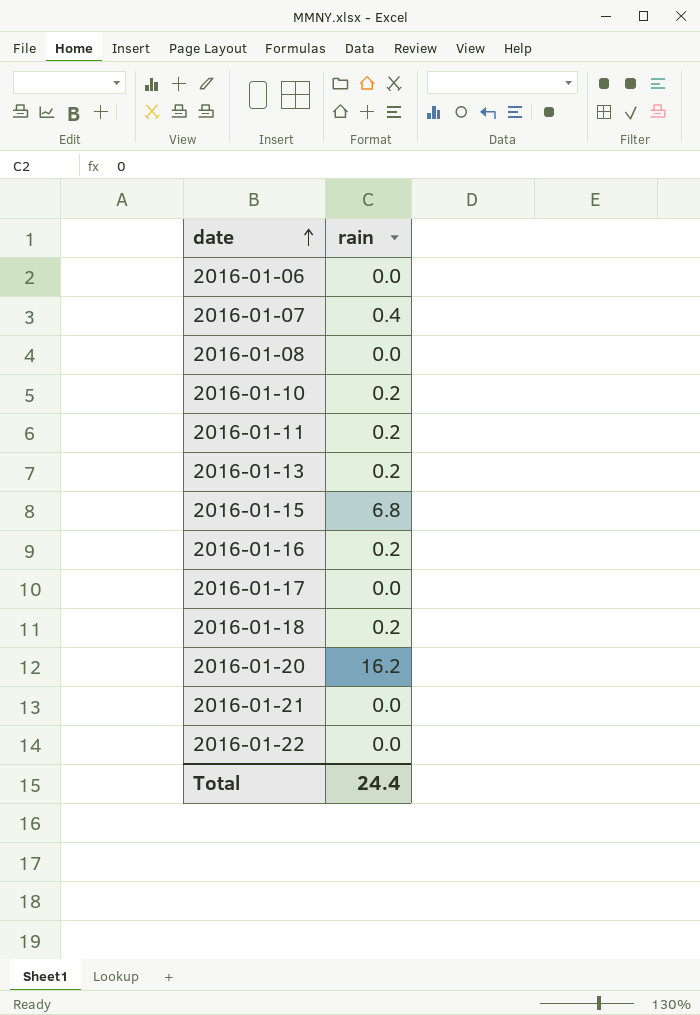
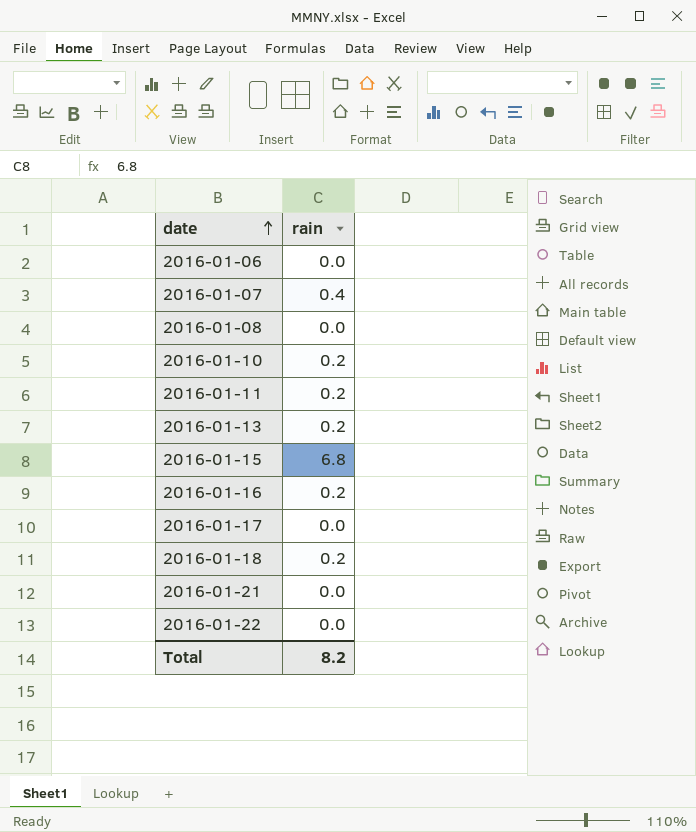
row 2016-01-20: 16.2 -> none
Total | rain: 24.4 -> 8.2

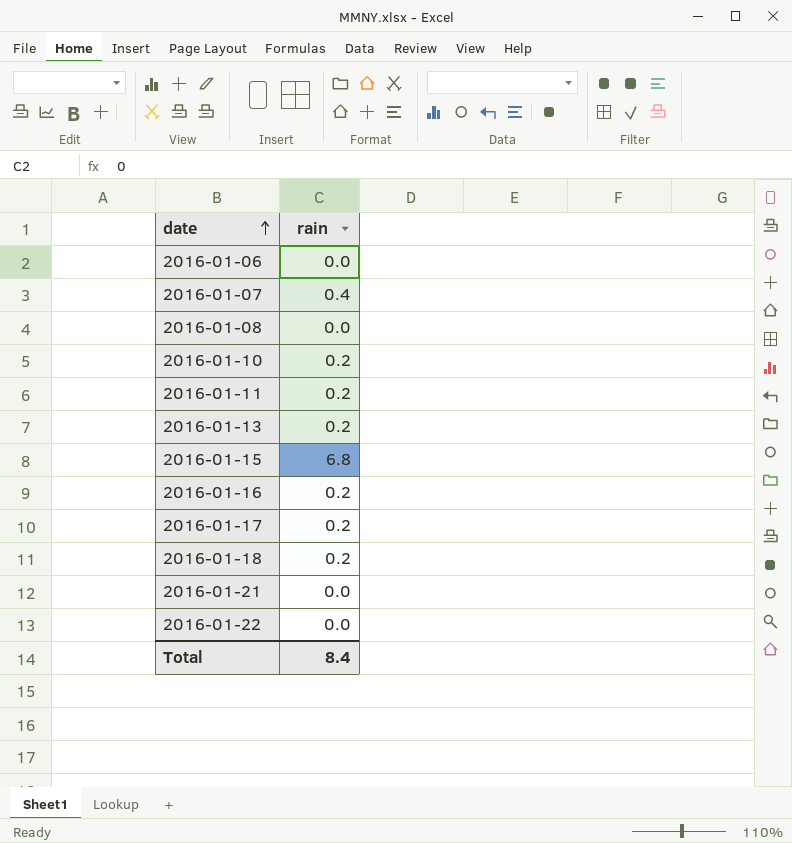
2016-01-17 | rain: 0.0 -> 0.2
Total | rain: 8.2 -> 8.4

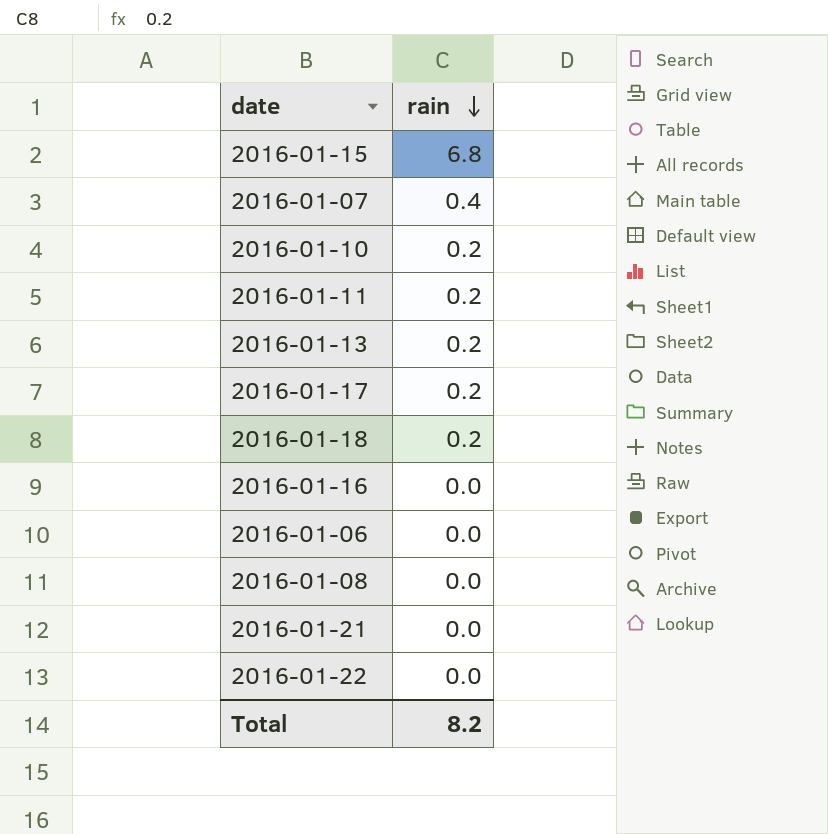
row order: date ascending -> rain descending
2016-01-16 | rain: 0.2 -> 0.0
Total | rain: 8.4 -> 8.2

